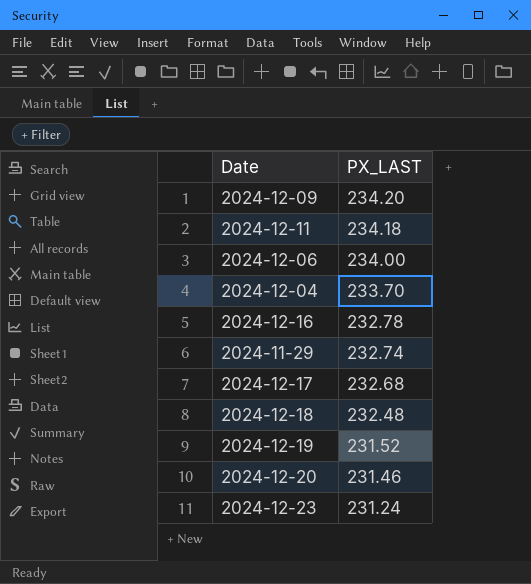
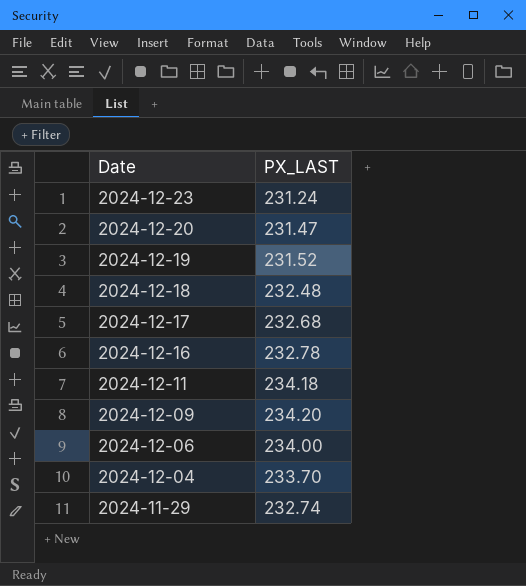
row order: PX_LAST descending -> Date descending
2024-12-20 | PX_LAST: 231.46 -> 231.47

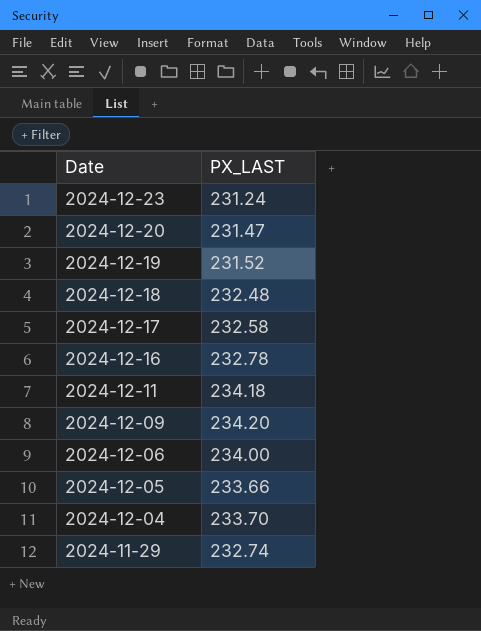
2024-12-17 | PX_LAST: 232.68 -> 232.58
row 2024-12-05: none -> 233.66

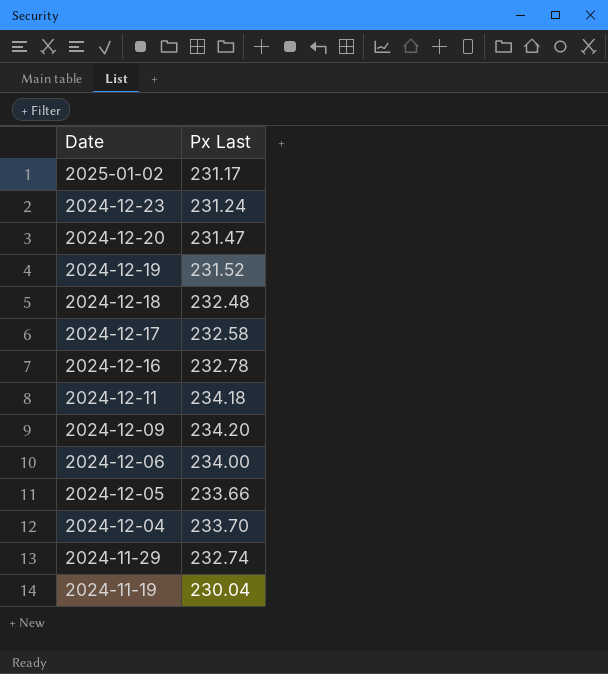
column name: PX_LAST -> Px Last
row 2025-01-02: none -> 231.17
row 2024-11-19: none -> 230.04

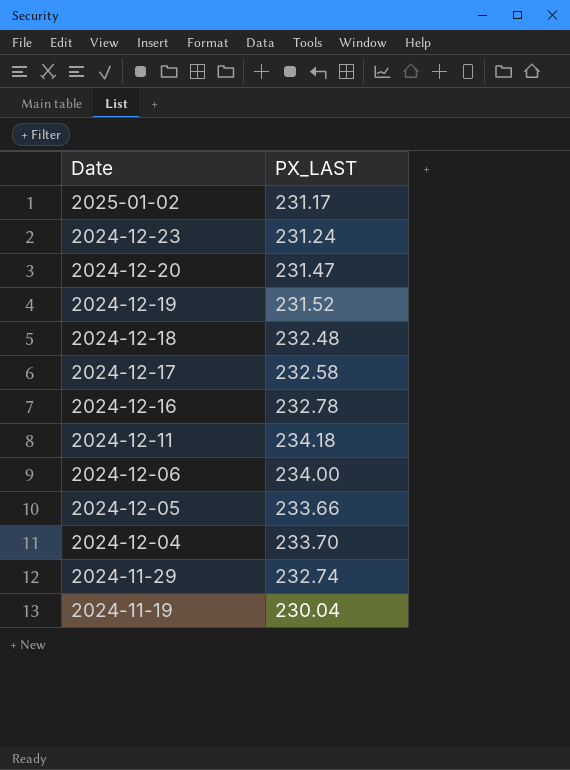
column name: Px Last -> PX_LAST
row 2024-12-09: 234.20 -> none

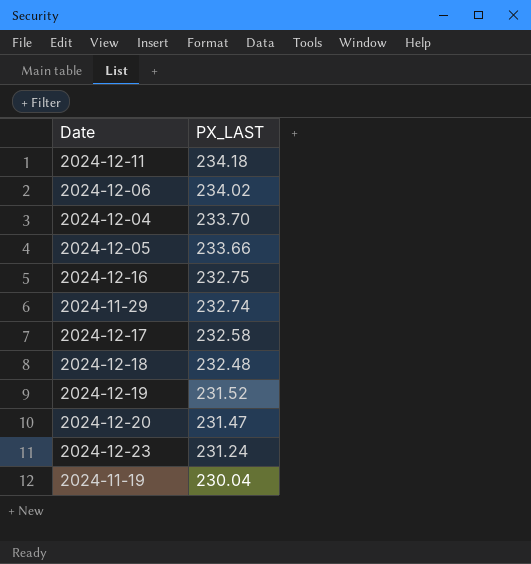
row order: Date descending -> PX_LAST descending
row 2025-01-02: 231.17 -> none
2024-12-06 | PX_LAST: 234.00 -> 234.02
2024-12-16 | PX_LAST: 232.78 -> 232.75

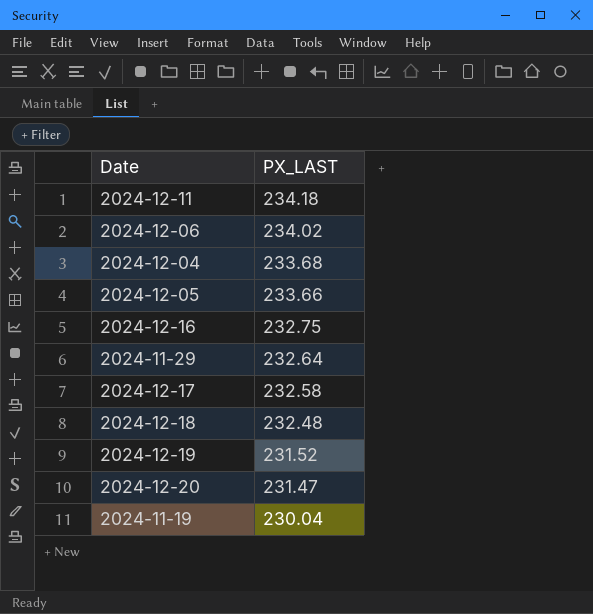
row 2024-12-23: 231.24 -> none
2024-12-04 | PX_LAST: 233.70 -> 233.68
2024-11-29 | PX_LAST: 232.74 -> 232.64

